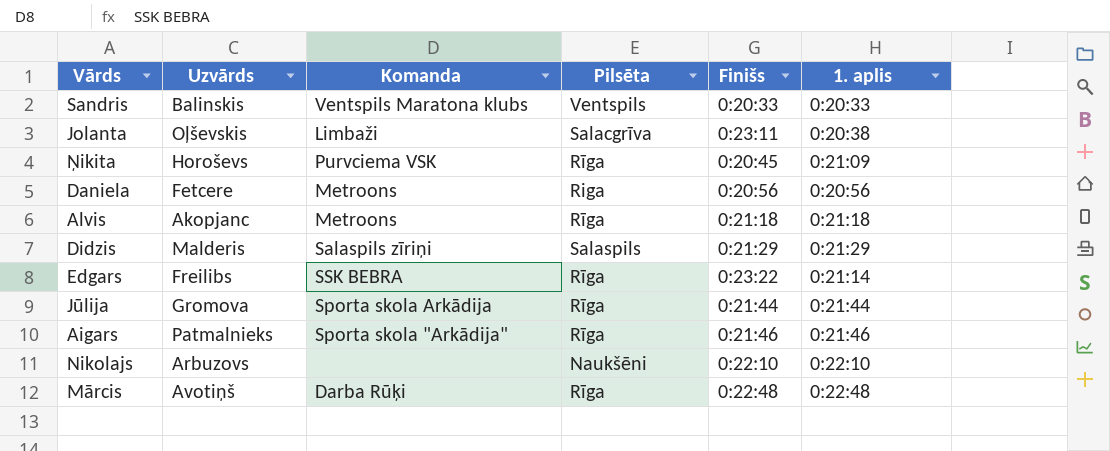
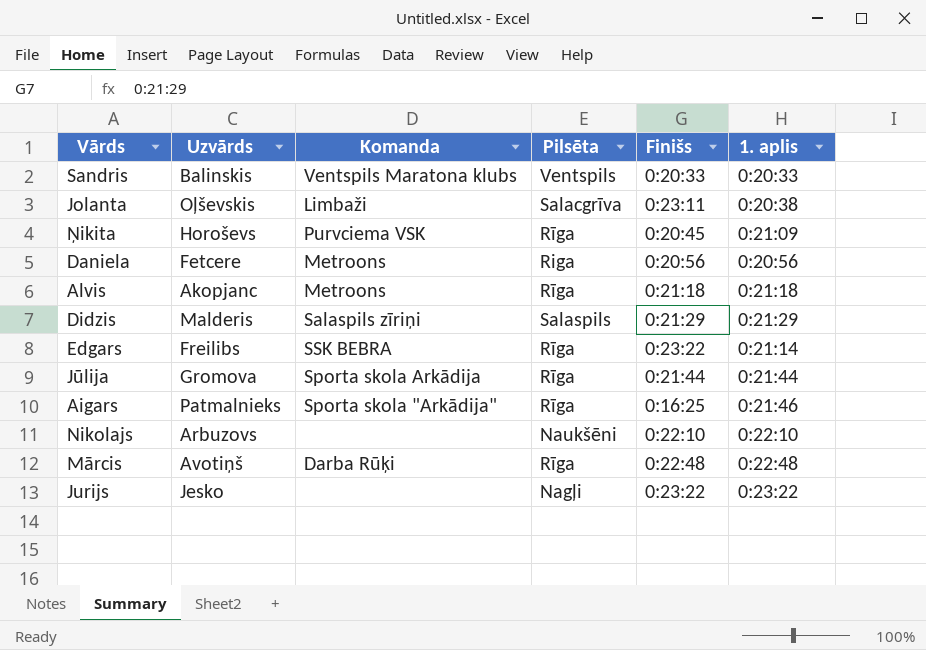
Aigars | Finišs: 0:21:46 -> 0:16:25
row Jurijs: none -> Jesko | none | Nagļi | 0:23:22 | 0:23:22

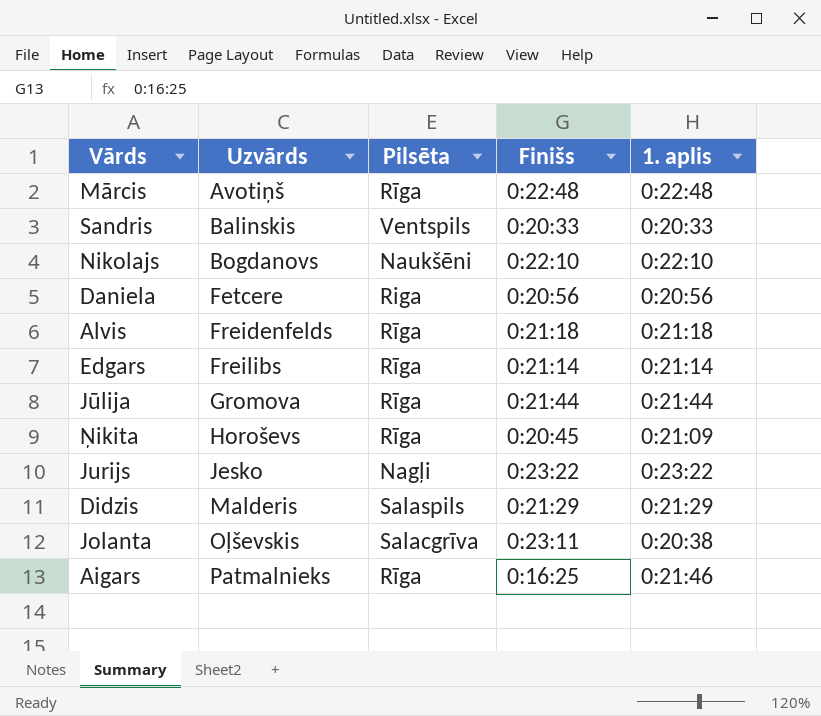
row order: none -> Uzvārds ascending
column Komanda | position: 3 -> none
Nikolajs | Uzvārds: Arbuzovs -> Bogdanovs
Alvis | Uzvārds: Akopjanc -> Freidenfelds
Edgars | Finišs: 0:23:22 -> 0:21:14

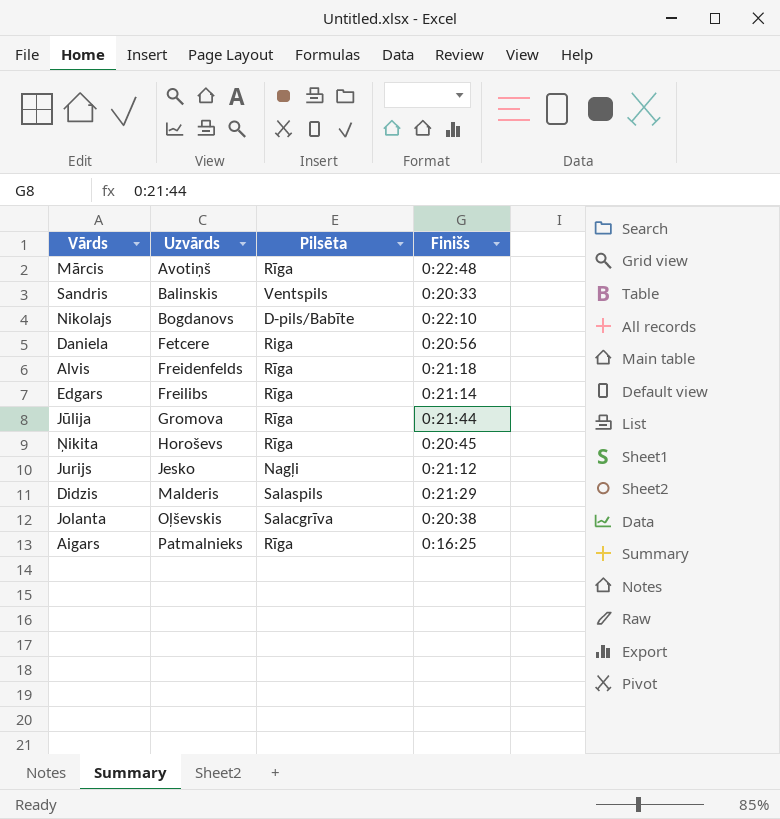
column 1. aplis | position: 5 -> none
Nikolajs | Pilsēta: Naukšēni -> D-pils/Babīte
Jurijs | Finišs: 0:23:22 -> 0:21:12
Jolanta | Finišs: 0:23:11 -> 0:20:38

